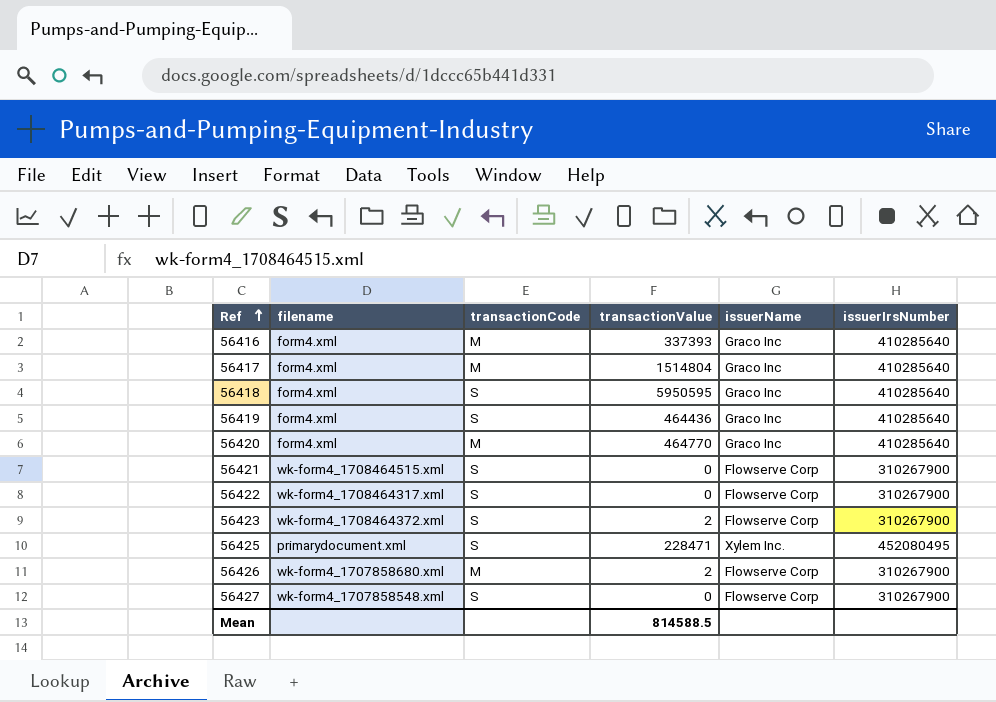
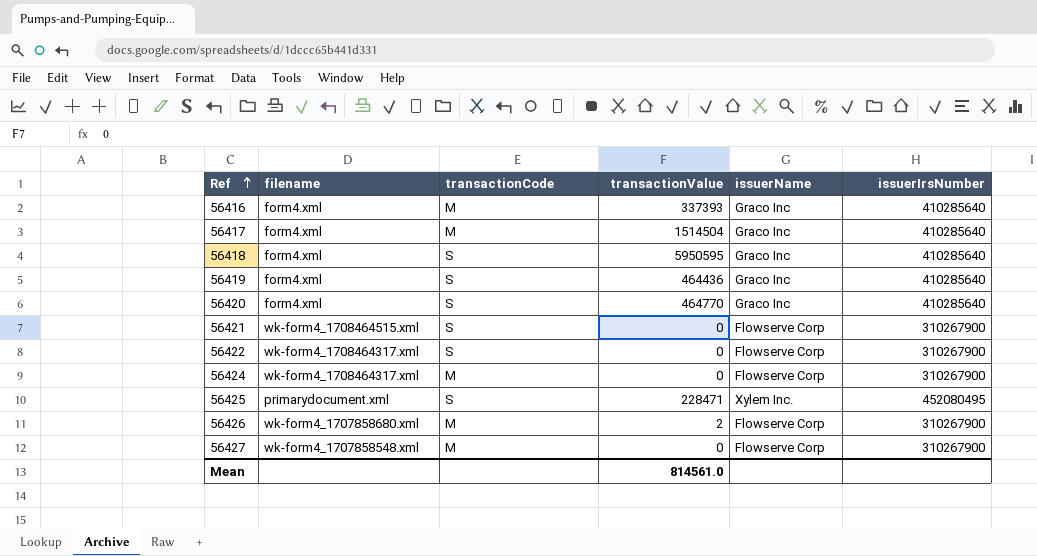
row 56423: wk-form4_1708464372.xml | S | 2 | Flowserve Corp | 310267900 -> none
56417 | transactionValue: 1514804 -> 1514504
56420 | transactionCode: M -> S
row 56424: none -> wk-form4_1708464317.xml | M | 0 | Flowserve Corp | 310267900
56427 | transactionCode: S -> M
Mean | transactionValue: 814588.5 -> 814561.0

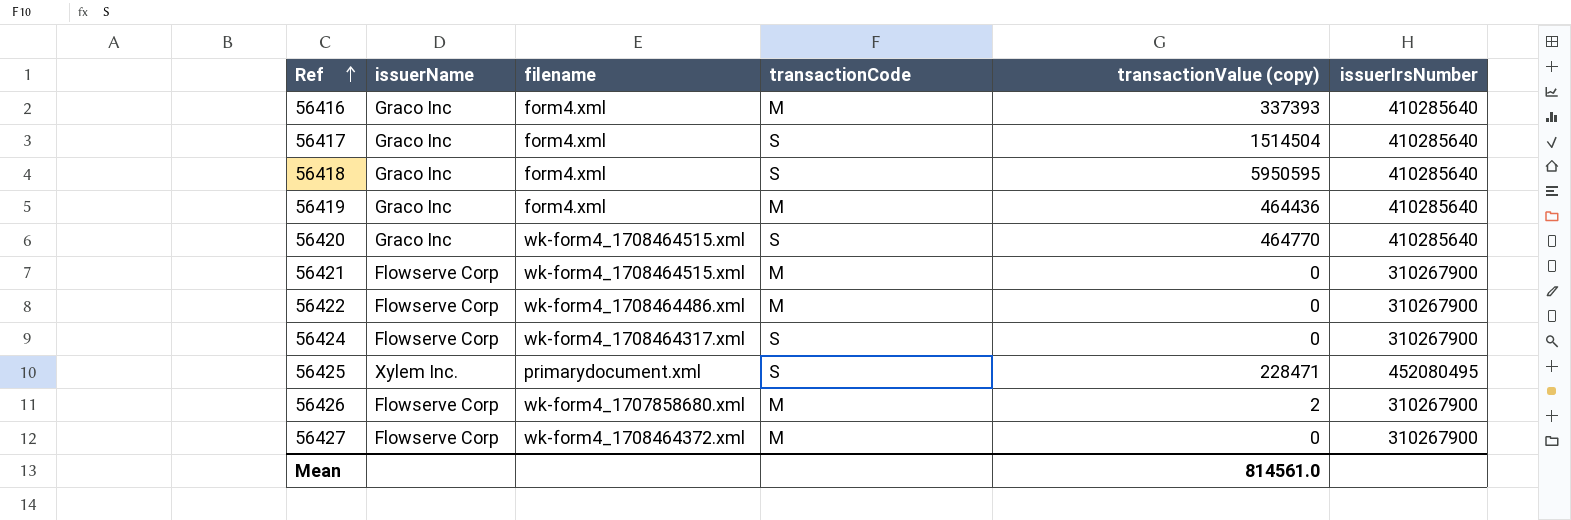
column issuerName | position: 5 -> 2
column name: transactionValue -> transactionValue (copy)
56417 | transactionCode: M -> S
56419 | transactionCode: S -> M
56420 | filename: form4.xml -> wk-form4_1708464515.xml
56421 | transactionCode: S -> M
56422 | filename: wk-form4_1708464317.xml -> wk-form4_1708464486.xml
56422 | transactionCode: S -> M
56424 | transactionCode: M -> S
56427 | filename: wk-form4_1707858548.xml -> wk-form4_1708464372.xml

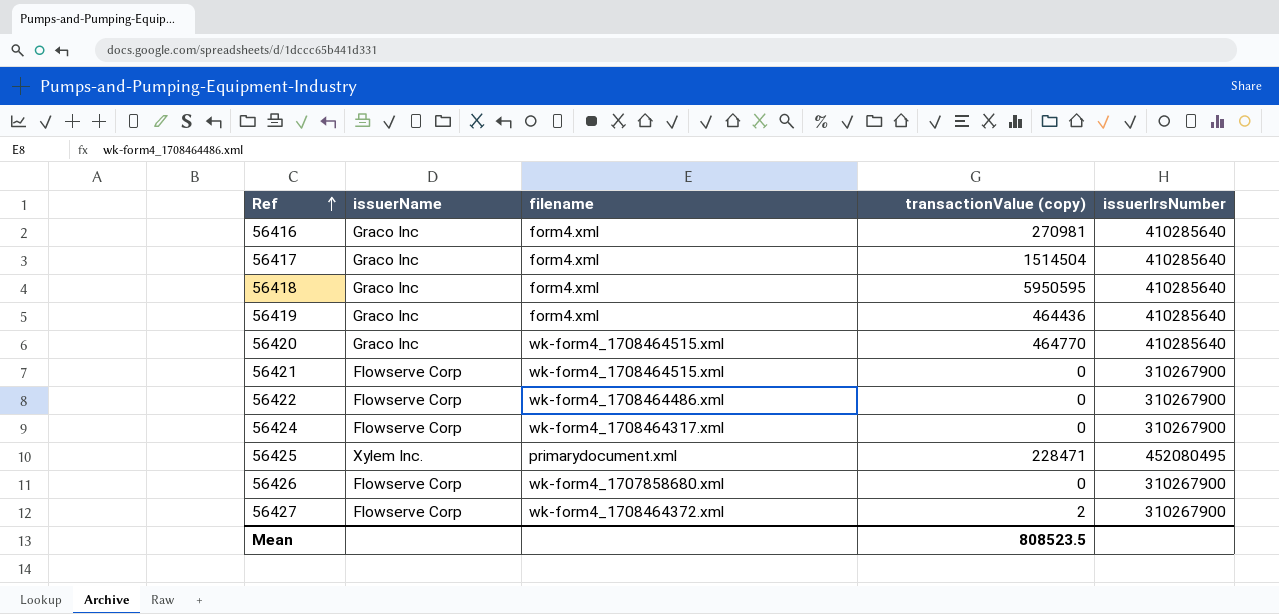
column transactionCode | position: 4 -> none
56416 | transactionValue (copy): 337393 -> 270981
56426 | transactionValue (copy): 2 -> 0
56427 | transactionValue (copy): 0 -> 2
Mean | transactionValue (copy): 814561.0 -> 808523.5

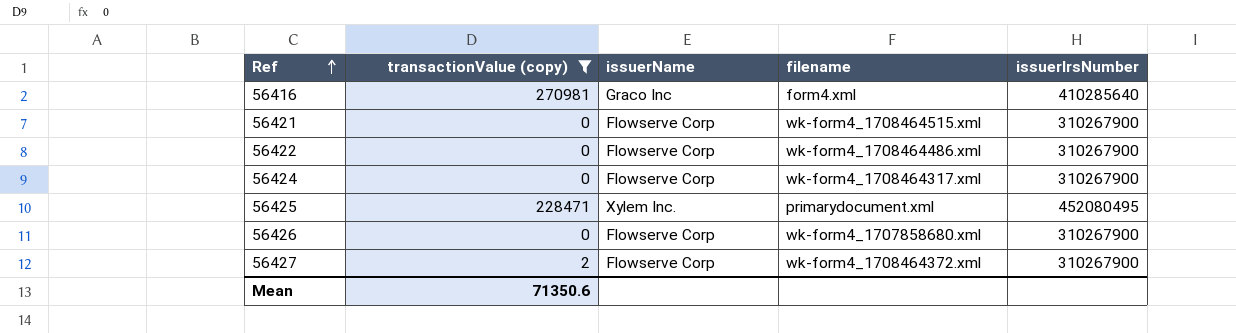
filter: none -> transactionValue (copy) <= 270981
column transactionValue (copy) | position: 4 -> 2
Mean | transactionValue (copy): 808523.5 -> 71350.6

